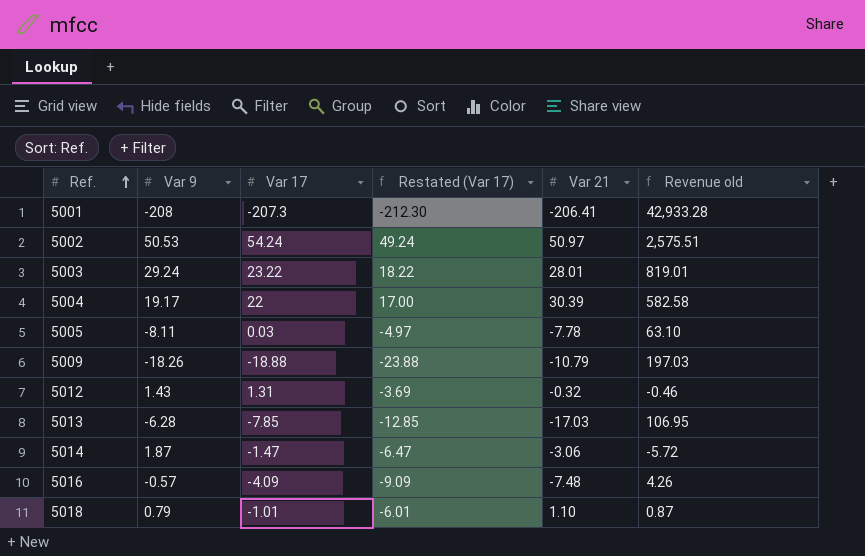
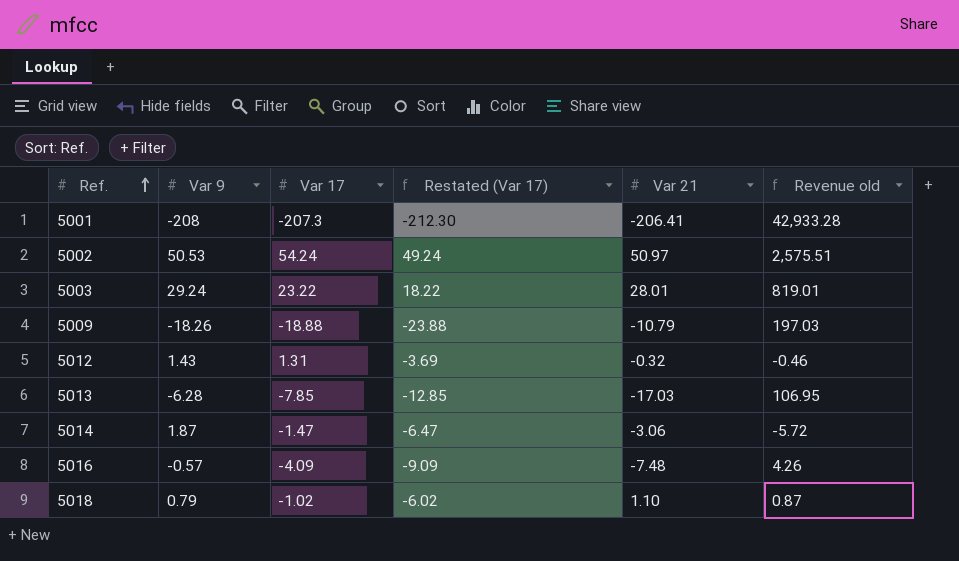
row 5004: 19.17 | 22 | 17.00 | 30.39 | 582.58 -> none
row 5005: -8.11 | 0.03 | -4.97 | -7.78 | 63.10 -> none
5018 | Var 17: -1.01 -> -1.02
5018 | Restated (Var 17): -6.01 -> -6.02

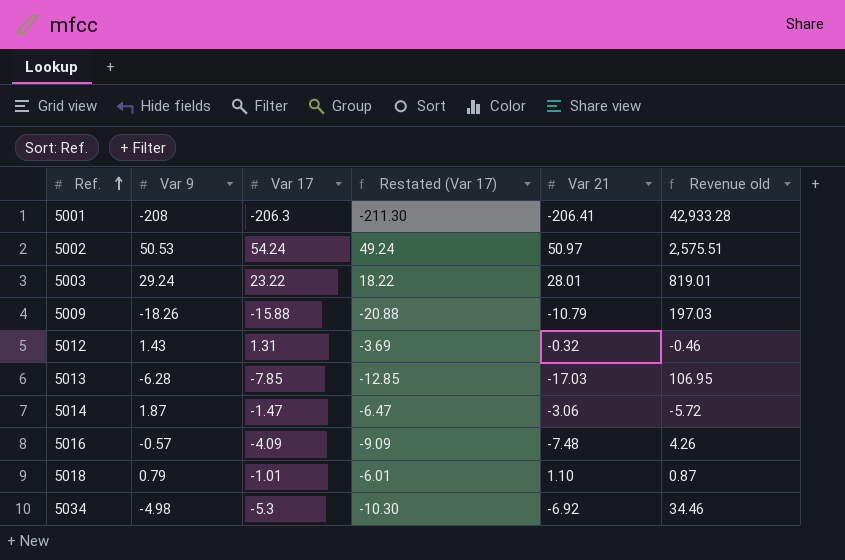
5001 | Var 17: -207.3 -> -206.3
5001 | Restated (Var 17): -212.30 -> -211.30
5009 | Var 17: -18.88 -> -15.88
5009 | Restated (Var 17): -23.88 -> -20.88
5018 | Var 17: -1.02 -> -1.01
5018 | Restated (Var 17): -6.02 -> -6.01
row 5034: none -> -4.98 | -5.3 | -10.30 | -6.92 | 34.46

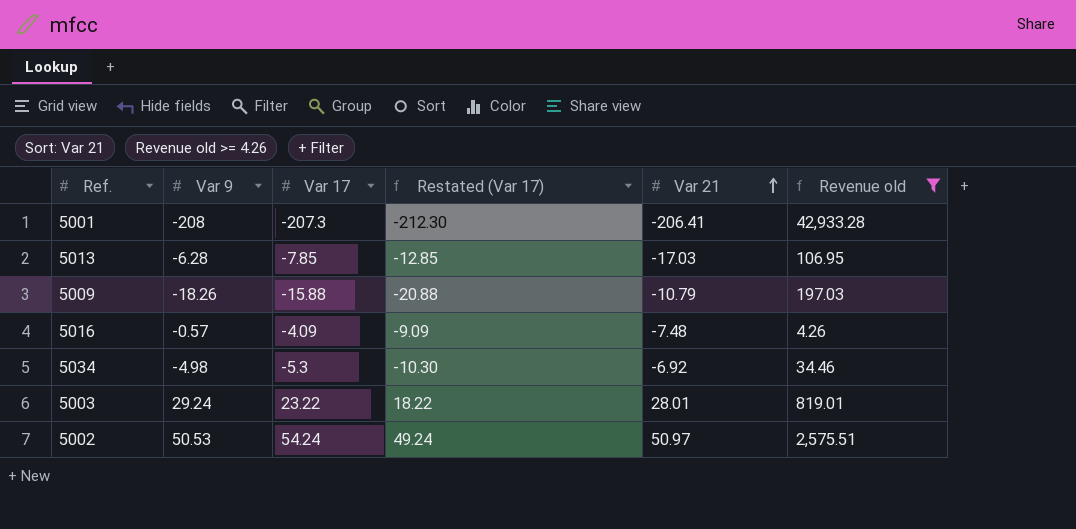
filter: none -> Revenue old >= 4.26
row order: Ref. ascending -> Var 21 ascending
5001 | Var 17: -206.3 -> -207.3
5001 | Restated (Var 17): -211.30 -> -212.30

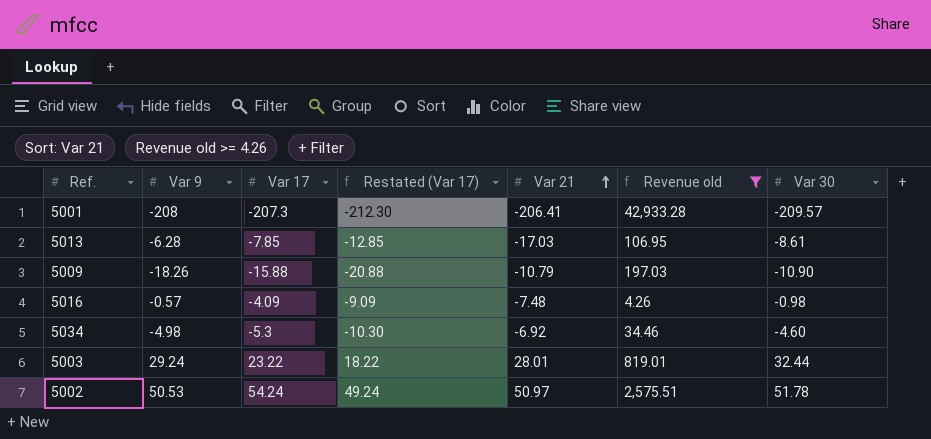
column Var 30 | position: none -> 7

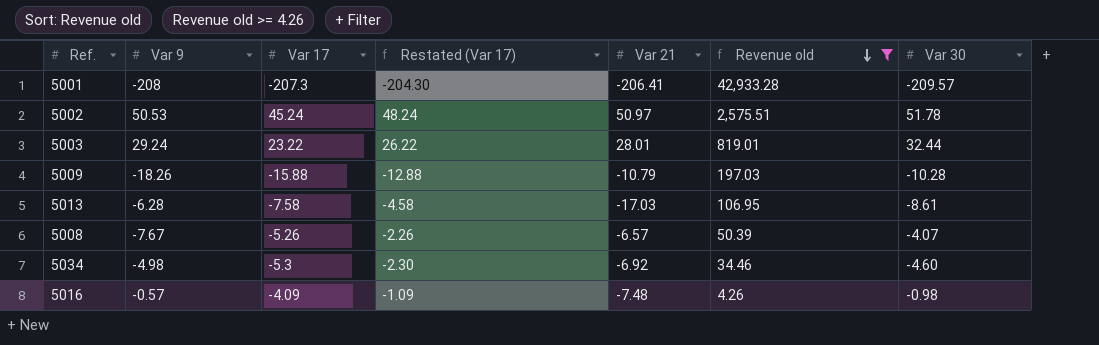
row order: Var 21 ascending -> Revenue old descending
column Restated (Var 17) | formula: [Var 17] - 5 -> [Var 17] + 3
5002 | Var 17: 54.24 -> 45.24
5009 | Var 30: -10.90 -> -10.28
5013 | Var 17: -7.85 -> -7.58
row 5008: none -> -7.67 | -5.26 | -2.26 | -6.57 | 50.39 | -4.07

